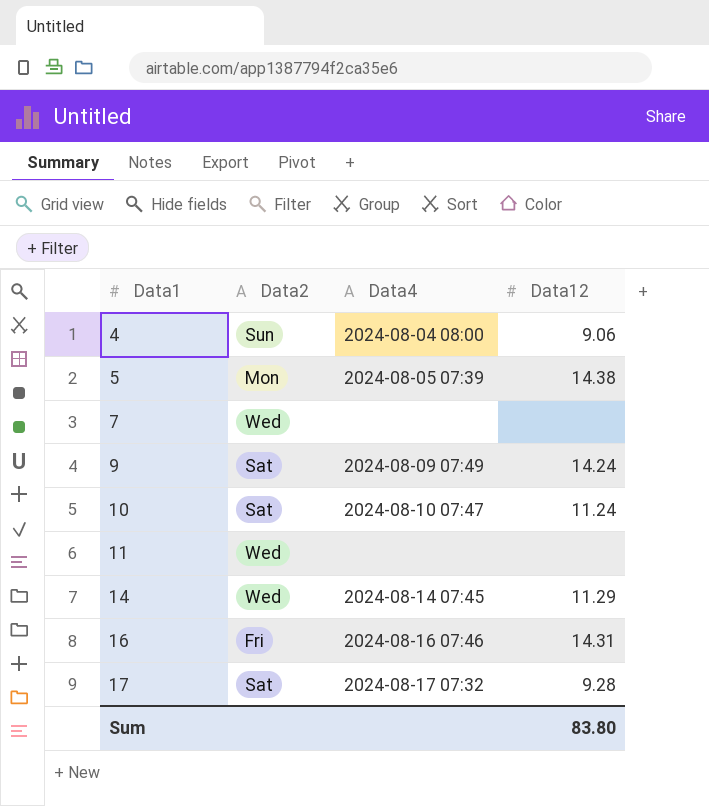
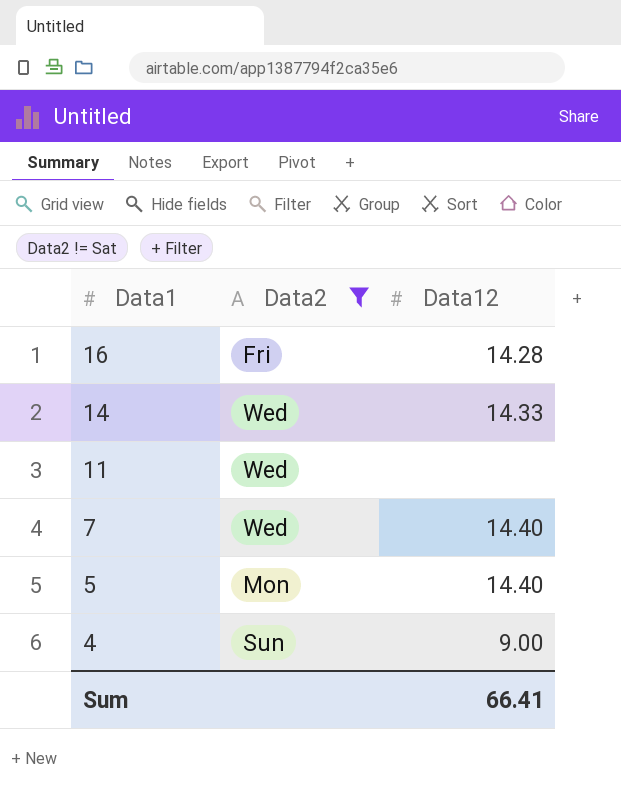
filter: none -> Data2 != Sat
row order: Data1 ascending -> Data1 descending
column Data4 | position: 3 -> none
16 | Data12: 14.31 -> 14.28
14 | Data12: 11.29 -> 14.33
7 | Data12: none -> 14.40
5 | Data12: 14.38 -> 14.40
4 | Data12: 9.06 -> 9.00
Sum | Data12: 83.80 -> 66.41

